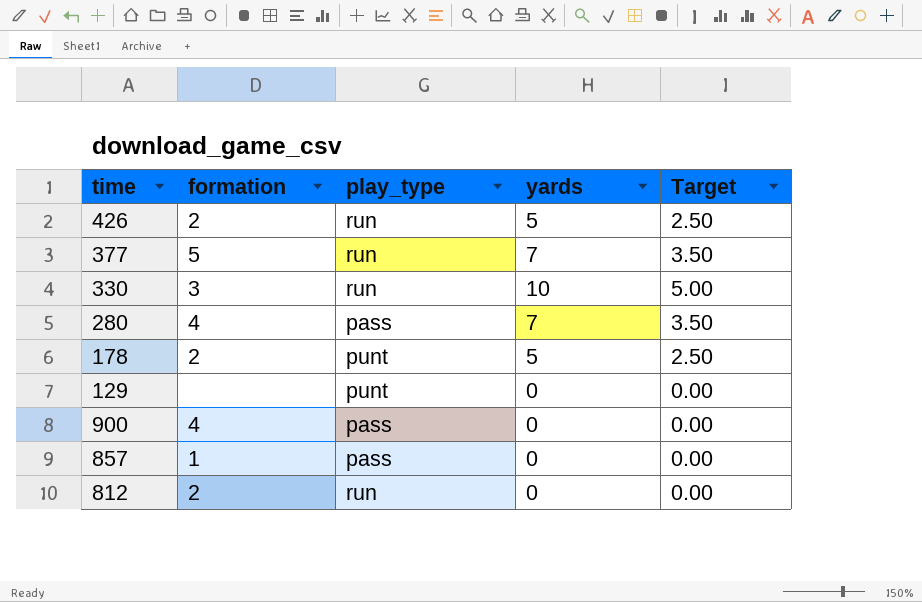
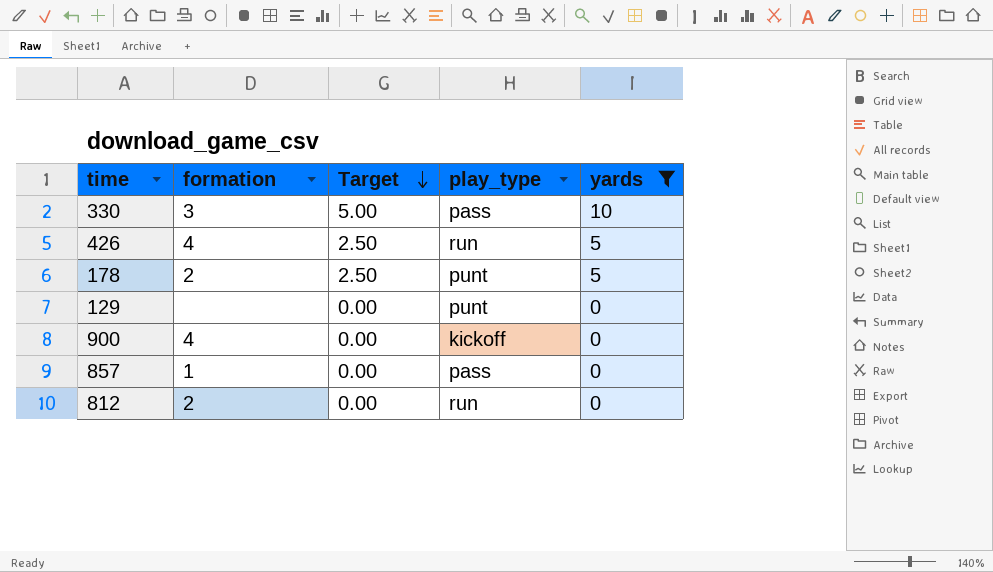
filter: none -> yards != 7
row order: none -> Target descending
column Target | position: 5 -> 3
330 | play_type: run -> pass
426 | formation: 2 -> 4
900 | play_type: pass -> kickoff

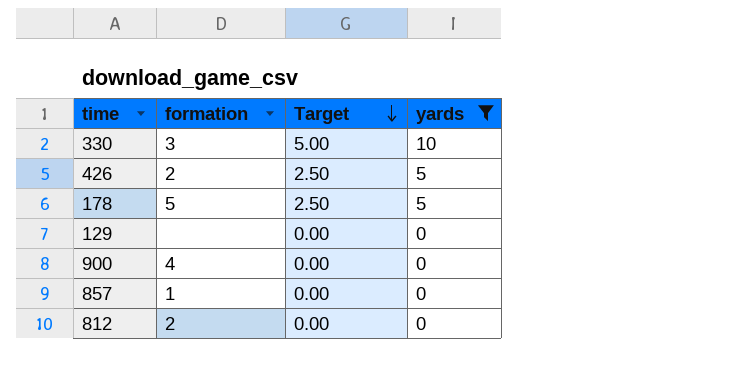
column play_type | position: 4 -> none
426 | formation: 4 -> 2
178 | formation: 2 -> 5

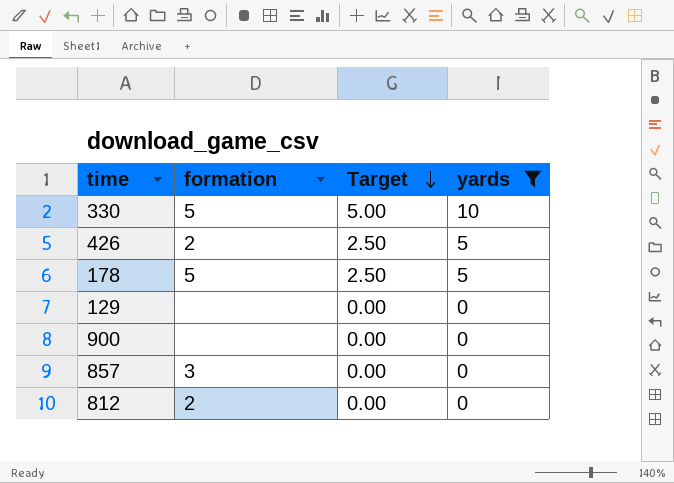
330 | formation: 3 -> 5
900 | formation: 4 -> none
857 | formation: 1 -> 3

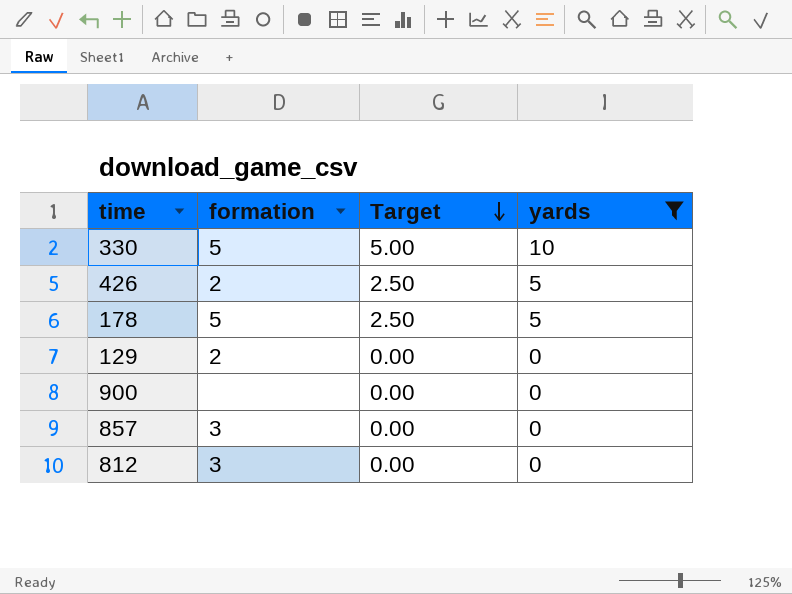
129 | formation: none -> 2
812 | formation: 2 -> 3

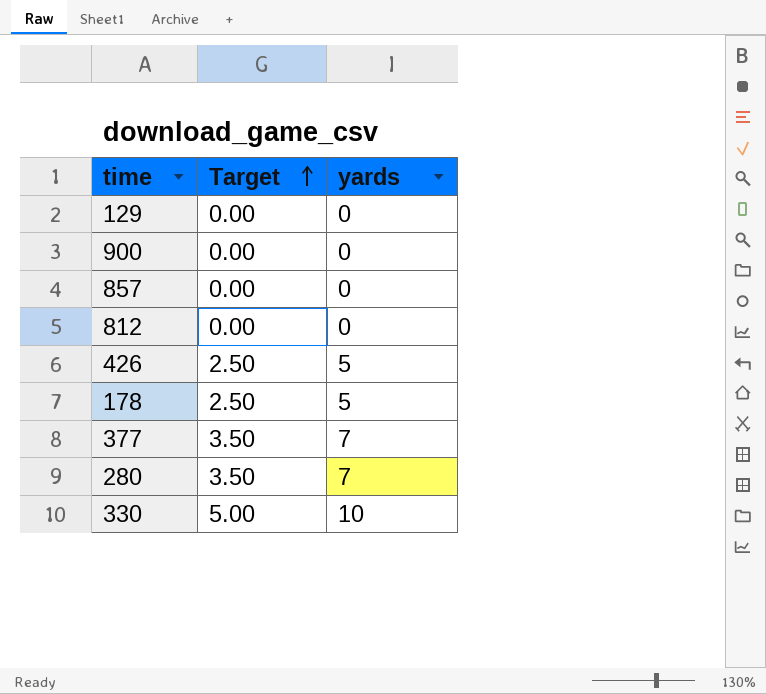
filter: yards != 7 -> none
row order: Target descending -> Target ascending
column formation | position: 2 -> none

